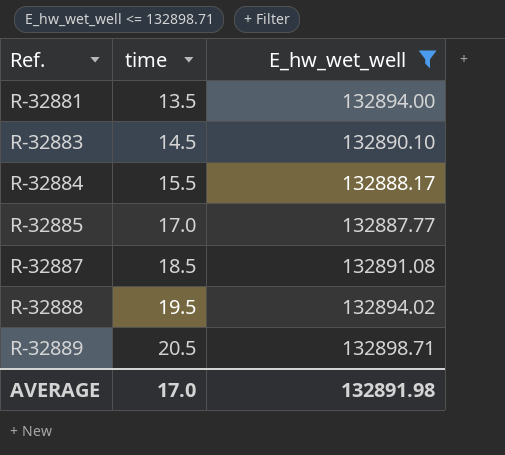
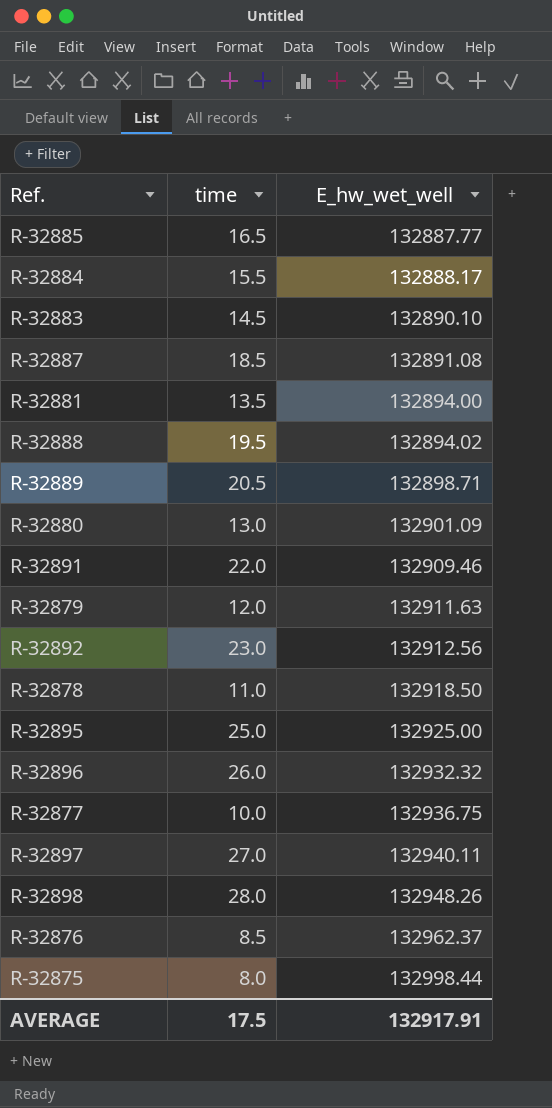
filter: E_hw_wet_well <= 132898.71 -> none
row order: Ref. ascending -> E_hw_wet_well ascending
R-32885 | time: 17.0 -> 16.5
AVERAGE | time: 17.0 -> 17.5
AVERAGE | E_hw_wet_well: 132891.98 -> 132917.91

